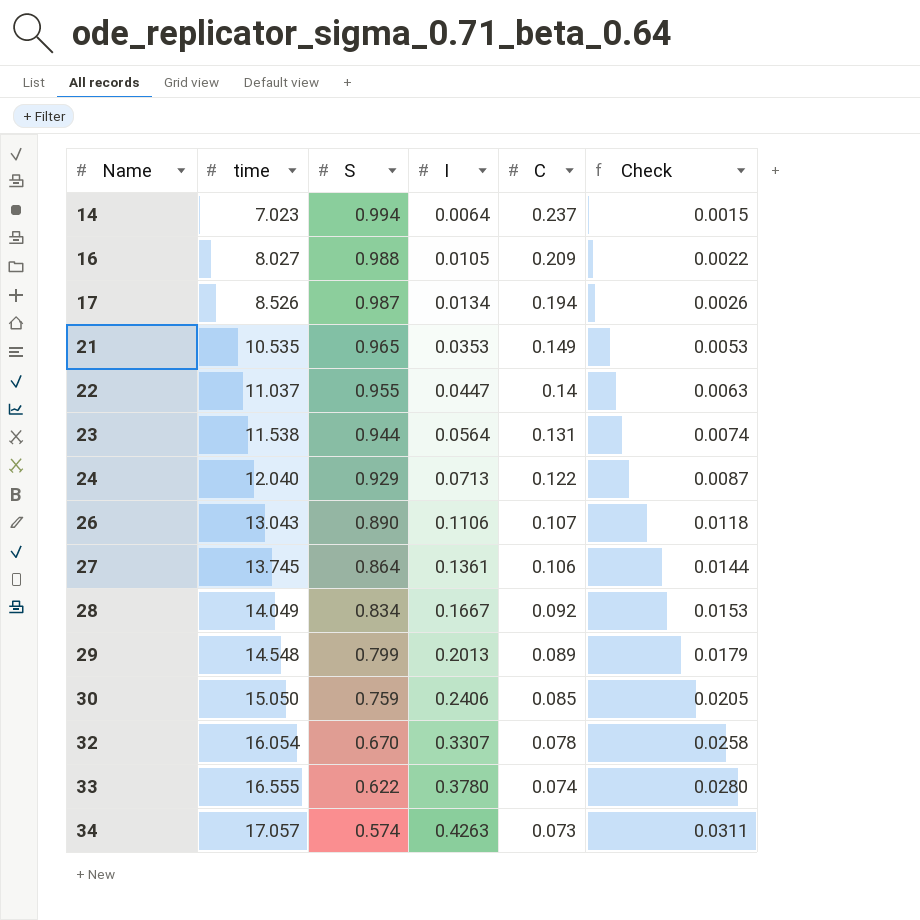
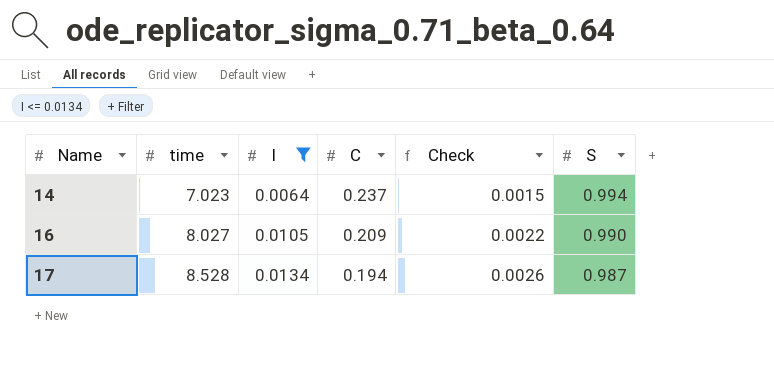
filter: none -> I <= 0.0134
column S | position: 3 -> 6
16 | S: 0.988 -> 0.990
17 | time: 8.526 -> 8.528

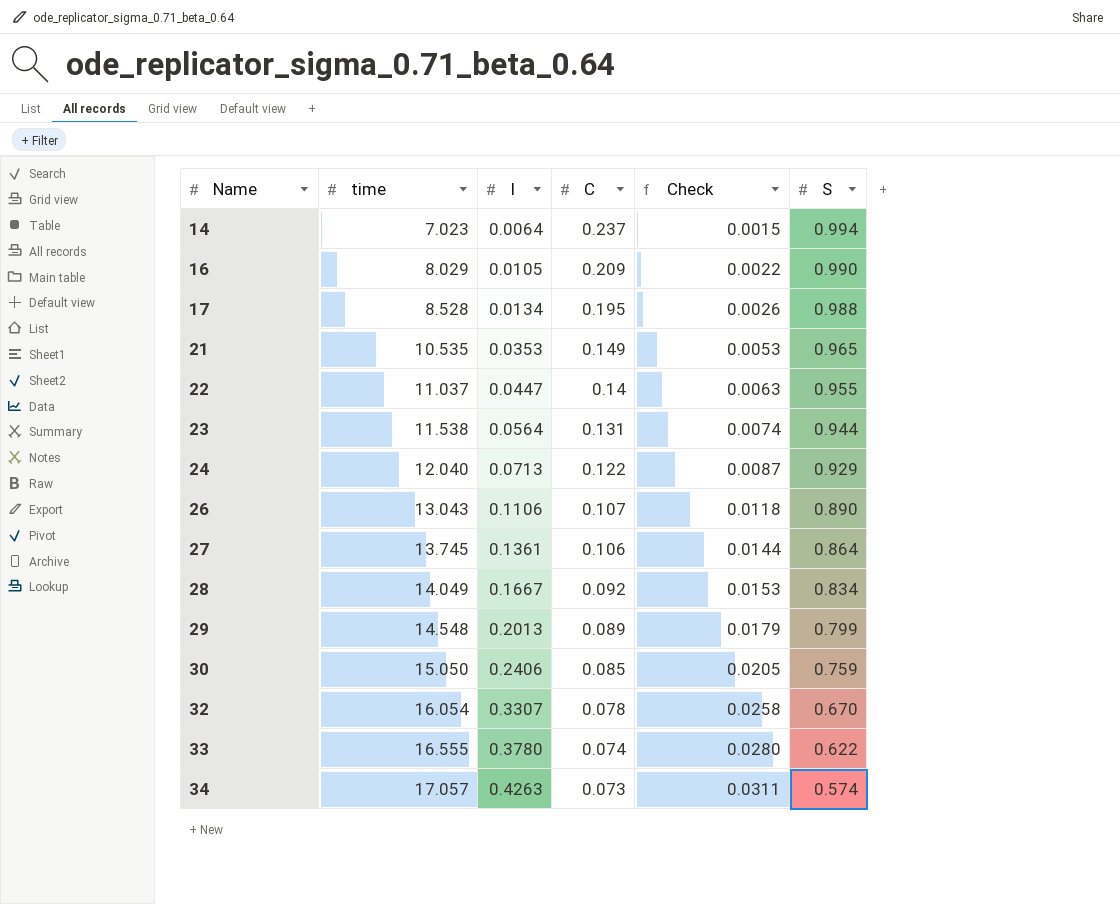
filter: I <= 0.0134 -> none
16 | time: 8.027 -> 8.029
17 | C: 0.194 -> 0.195
17 | S: 0.987 -> 0.988

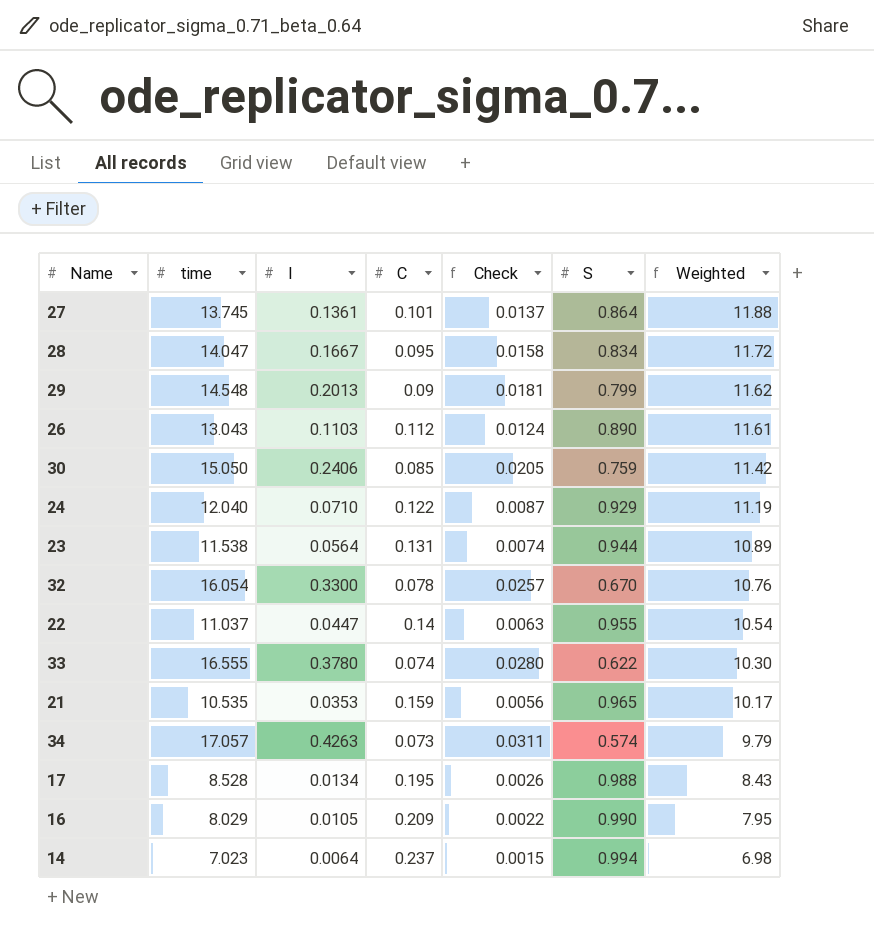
row order: Name ascending -> Weighted descending
column Weighted | formula: none -> [time] * [S]
27 | C: 0.106 -> 0.101
27 | Check: 0.0144 -> 0.0137
28 | time: 14.049 -> 14.047
28 | C: 0.092 -> 0.095
28 | Check: 0.0153 -> 0.0158
29 | C: 0.089 -> 0.09
29 | Check: 0.0179 -> 0.0181
26 | I: 0.1106 -> 0.1103
26 | C: 0.107 -> 0.112
26 | Check: 0.0118 -> 0.0124
24 | I: 0.0713 -> 0.0710
32 | I: 0.3307 -> 0.3300
32 | Check: 0.0258 -> 0.0257
21 | C: 0.149 -> 0.159
21 | Check: 0.0053 -> 0.0056

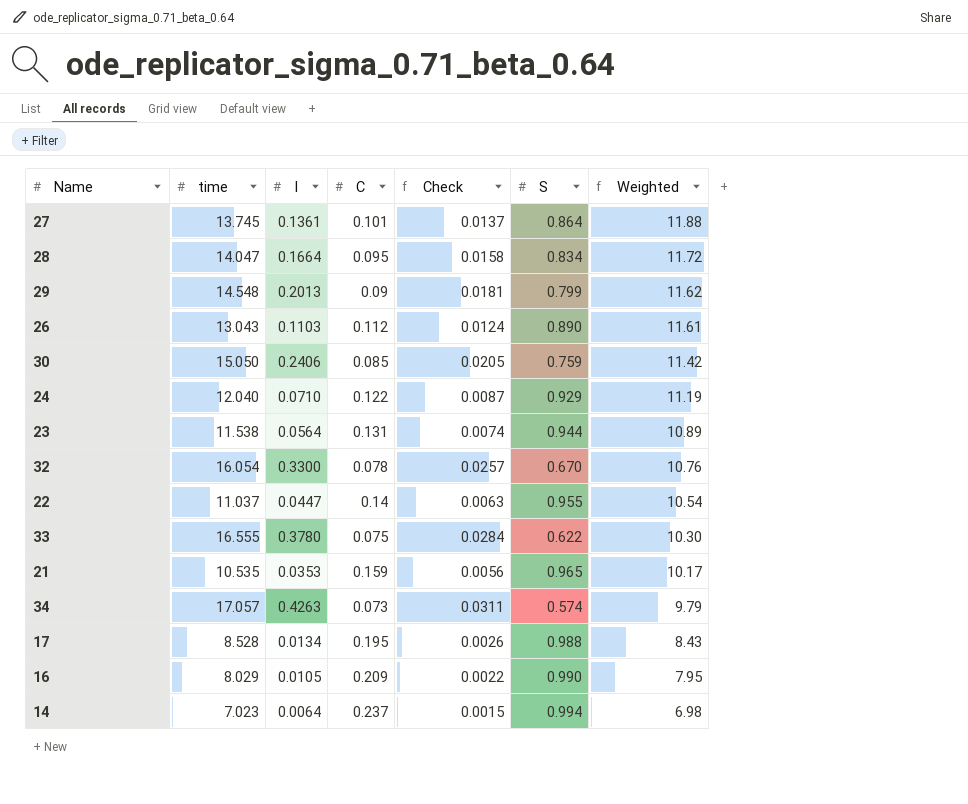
28 | I: 0.1667 -> 0.1664
33 | C: 0.074 -> 0.075
33 | Check: 0.0280 -> 0.0284

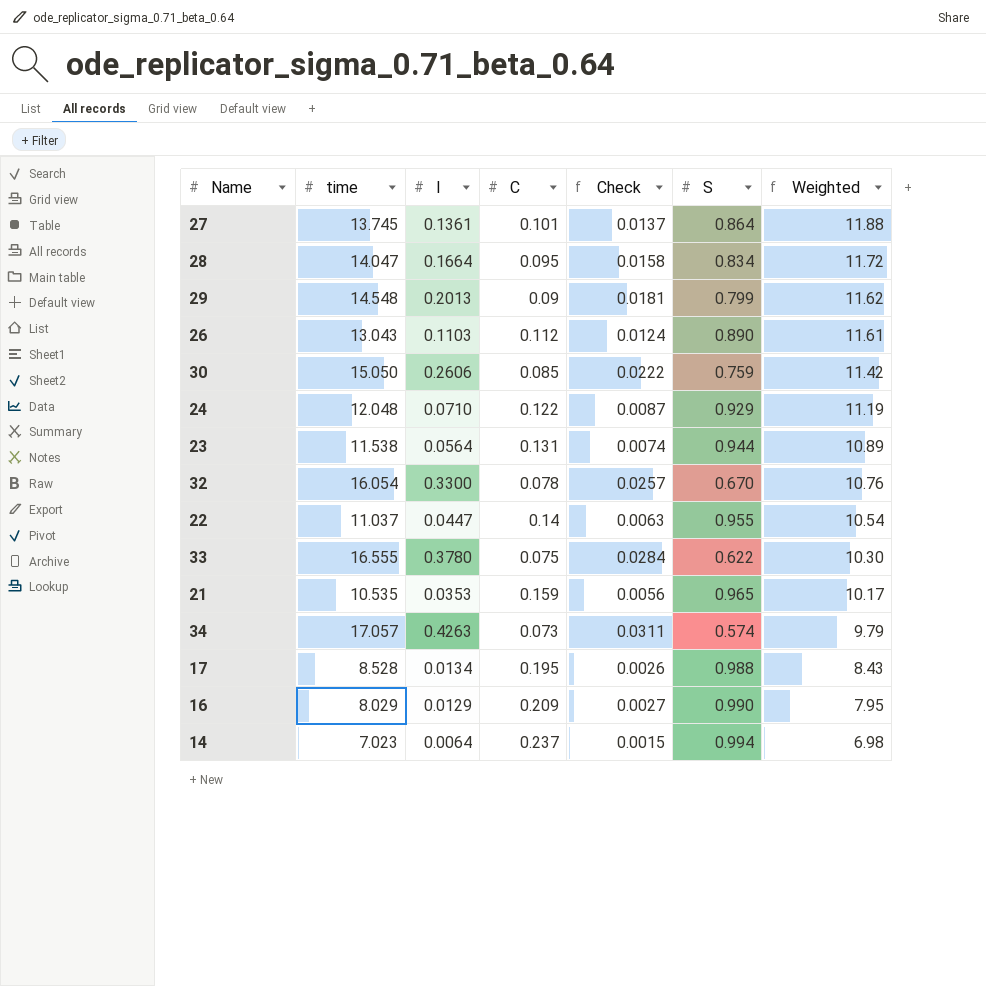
30 | I: 0.2406 -> 0.2606
30 | Check: 0.0205 -> 0.0222
24 | time: 12.040 -> 12.048
16 | I: 0.0105 -> 0.0129
16 | Check: 0.0022 -> 0.0027

